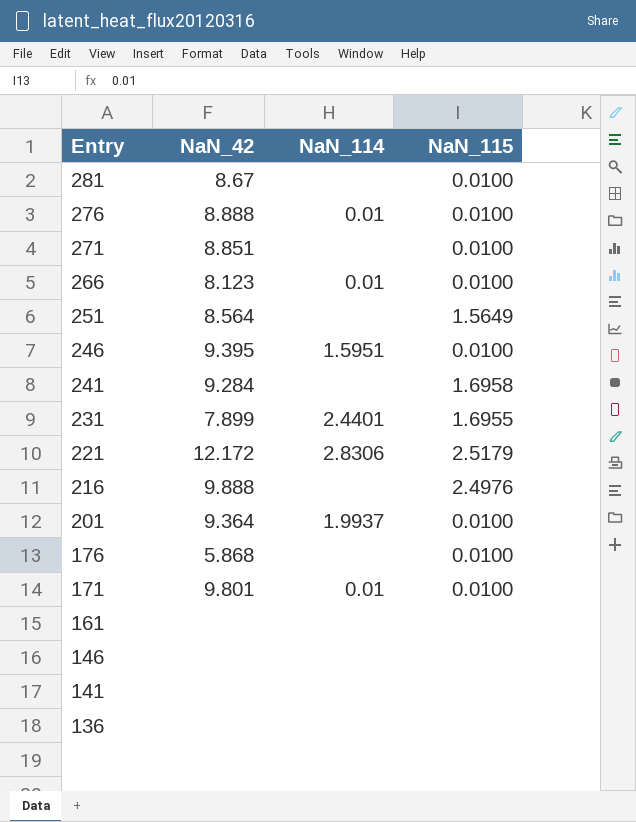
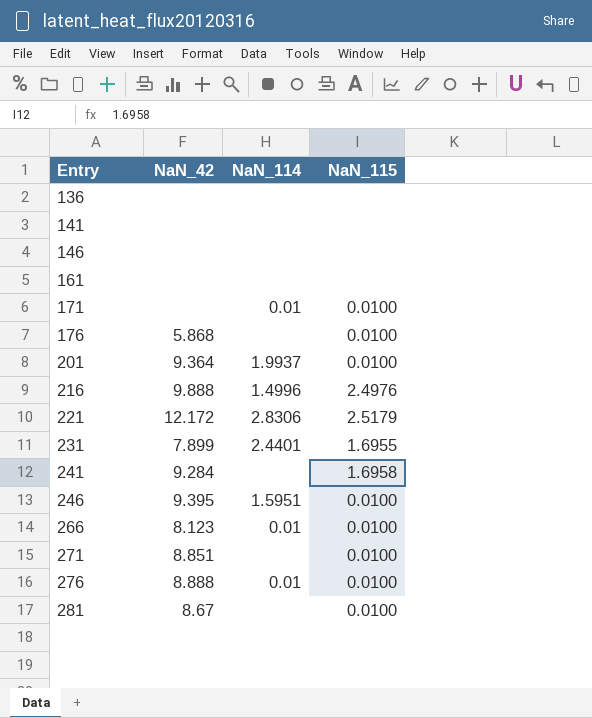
row order: Entry descending -> Entry ascending
row 251: 8.564 | none | 1.5649 -> none
171 | NaN_42: 9.801 -> none
216 | NaN_114: none -> 1.4996

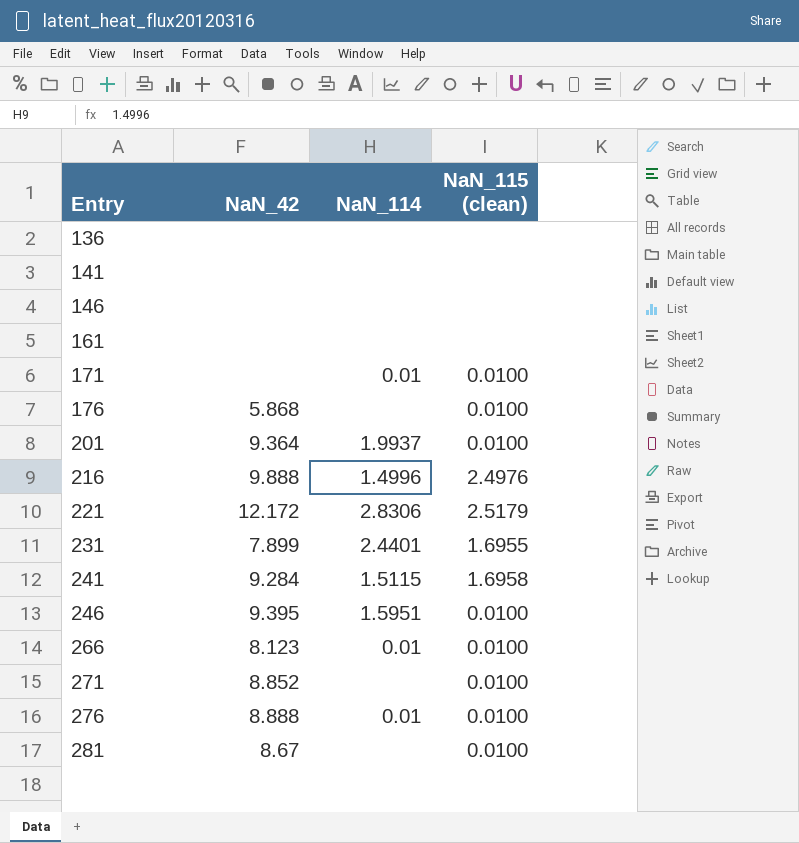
column name: NaN_115 -> NaN_115 (clean)
241 | NaN_114: none -> 1.5115
271 | NaN_42: 8.851 -> 8.852

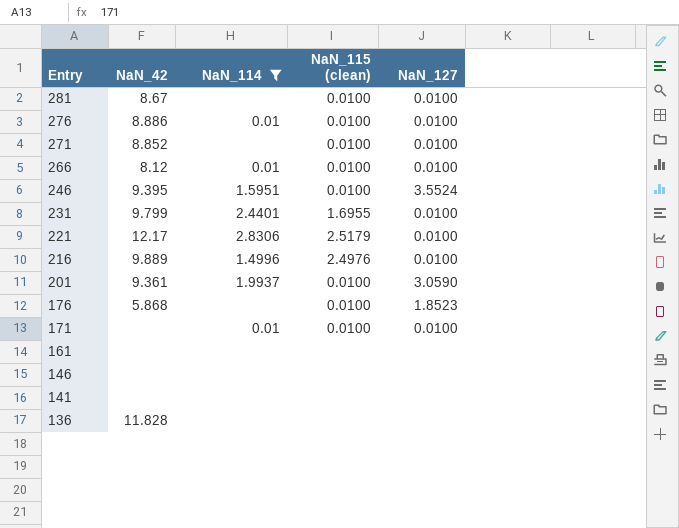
filter: none -> NaN_114 != 1.5115
row order: Entry ascending -> Entry descending
column NaN_127 | position: none -> 5
276 | NaN_42: 8.888 -> 8.886
266 | NaN_42: 8.123 -> 8.12
231 | NaN_42: 7.899 -> 9.799
221 | NaN_42: 12.172 -> 12.17
216 | NaN_42: 9.888 -> 9.889
201 | NaN_42: 9.364 -> 9.361
136 | NaN_42: none -> 11.828

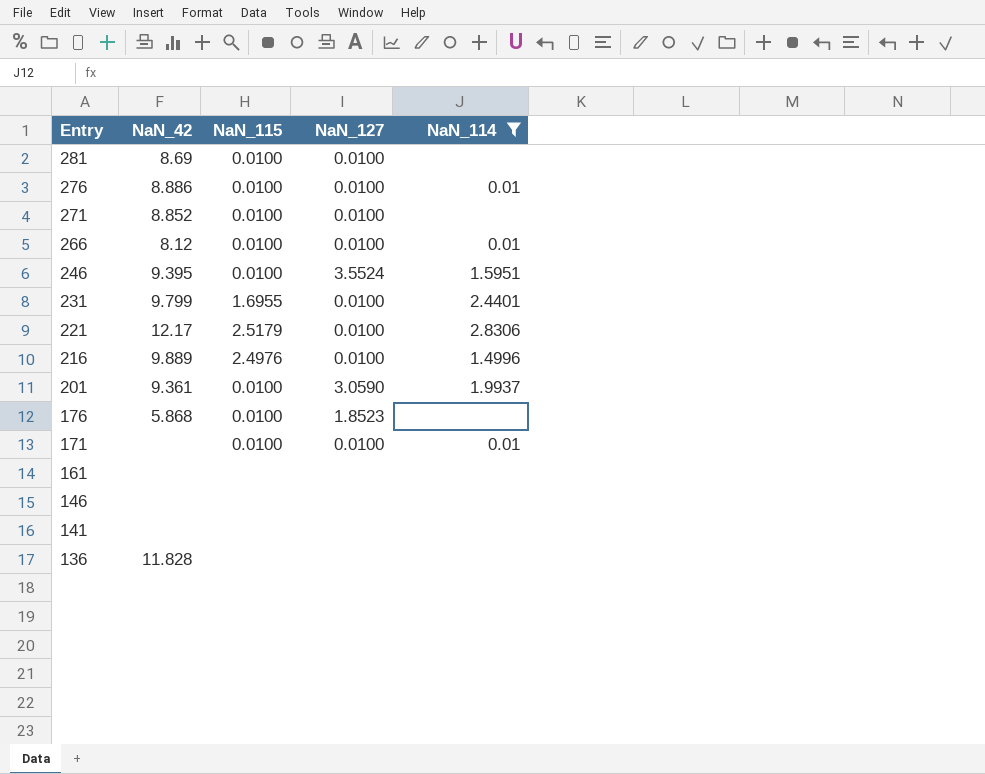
column name: NaN_115 (clean) -> NaN_115
column NaN_114 | position: 3 -> 5
281 | NaN_42: 8.67 -> 8.69

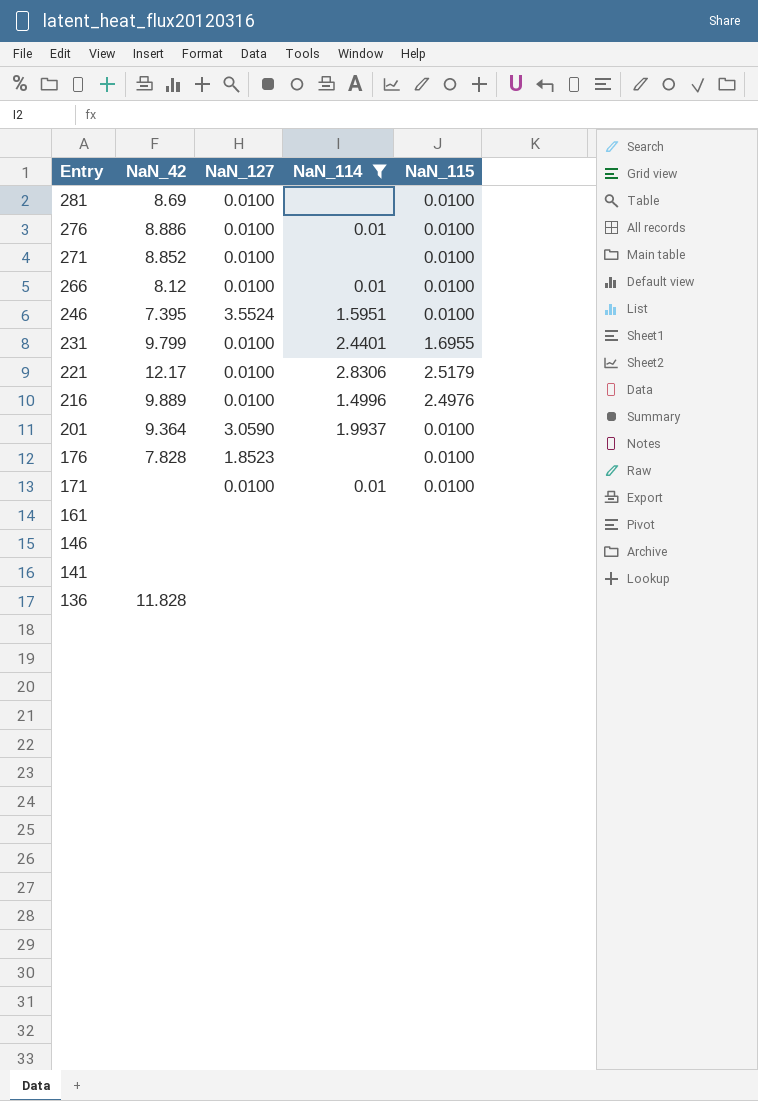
column NaN_115 | position: 3 -> 5
246 | NaN_42: 9.395 -> 7.395
201 | NaN_42: 9.361 -> 9.364
176 | NaN_42: 5.868 -> 7.828

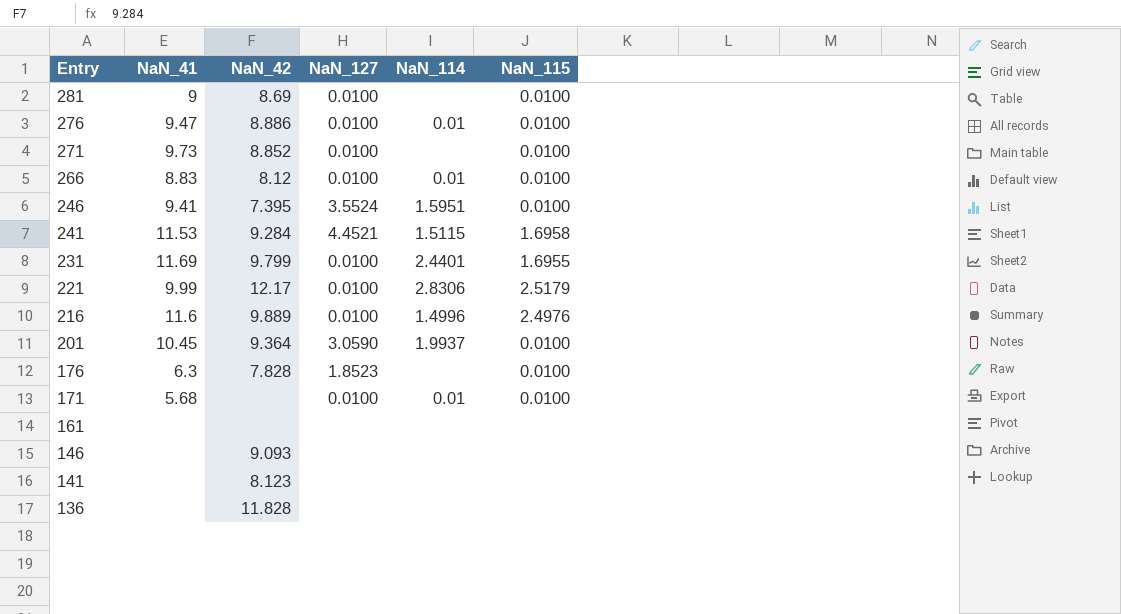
filter: NaN_114 != 1.5115 -> none
column NaN_41 | position: none -> 2
146 | NaN_42: none -> 9.093
141 | NaN_42: none -> 8.123

